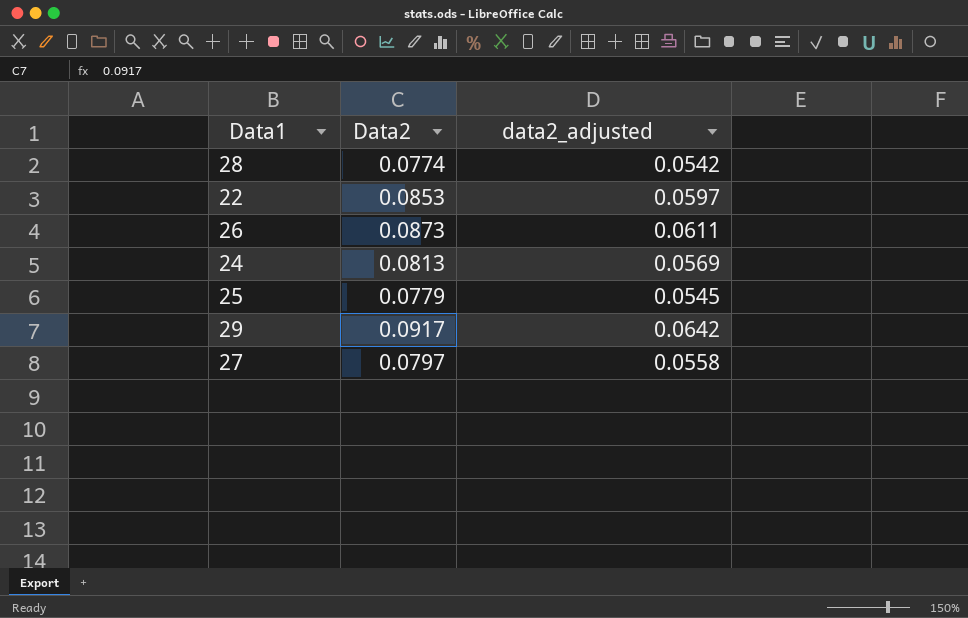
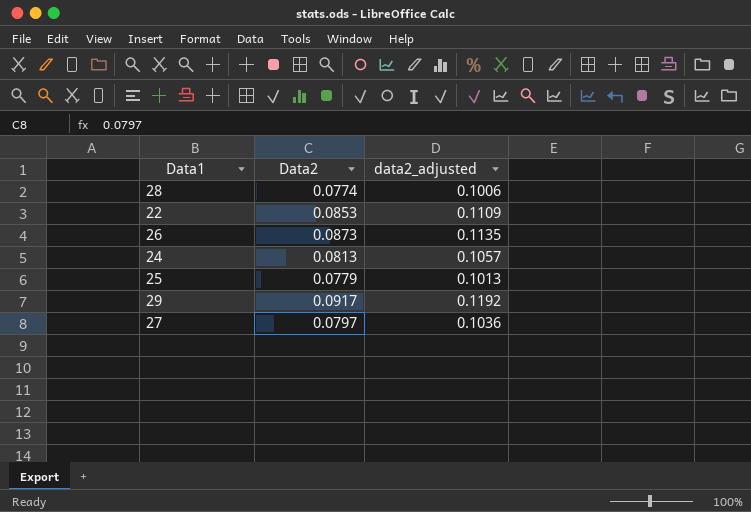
column data2_adjusted | formula: [Data2] * 0.7 -> [Data2] * 1.3

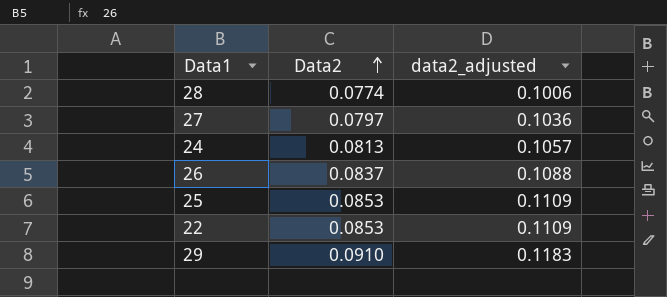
row order: none -> Data2 ascending
26 | Data2: 0.0873 -> 0.0837
26 | data2_adjusted: 0.1135 -> 0.1088
25 | Data2: 0.0779 -> 0.0853
25 | data2_adjusted: 0.1013 -> 0.1109
29 | Data2: 0.0917 -> 0.0910
29 | data2_adjusted: 0.1192 -> 0.1183

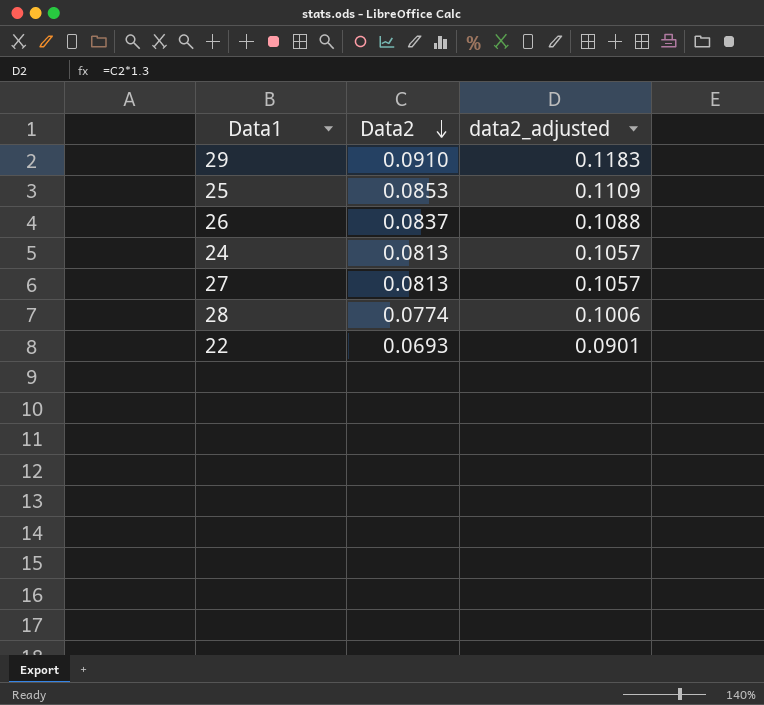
row order: Data2 ascending -> Data2 descending
27 | Data2: 0.0797 -> 0.0813
27 | data2_adjusted: 0.1036 -> 0.1057
22 | Data2: 0.0853 -> 0.0693
22 | data2_adjusted: 0.1109 -> 0.0901

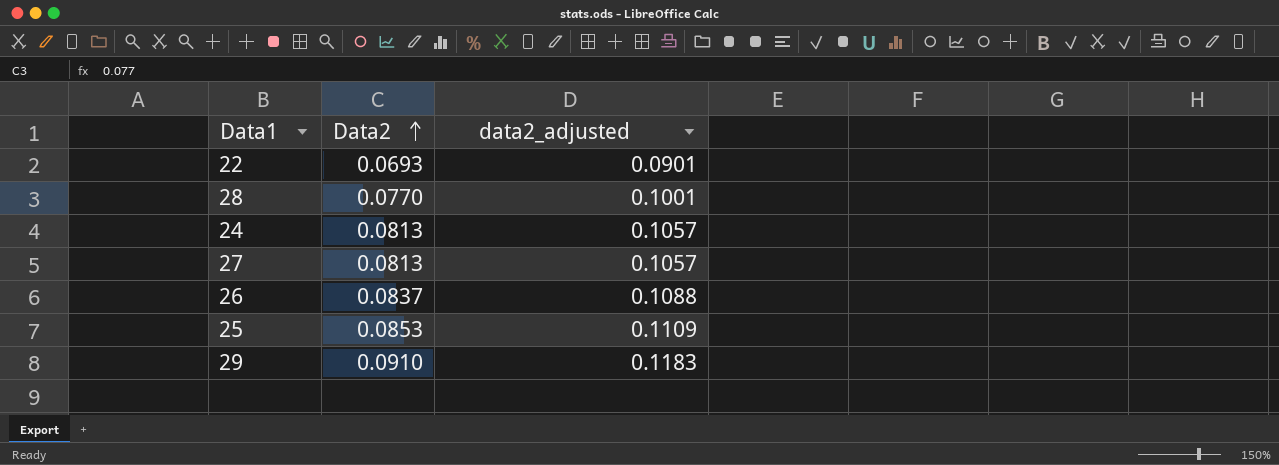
row order: Data2 descending -> Data2 ascending
28 | Data2: 0.0774 -> 0.0770
28 | data2_adjusted: 0.1006 -> 0.1001

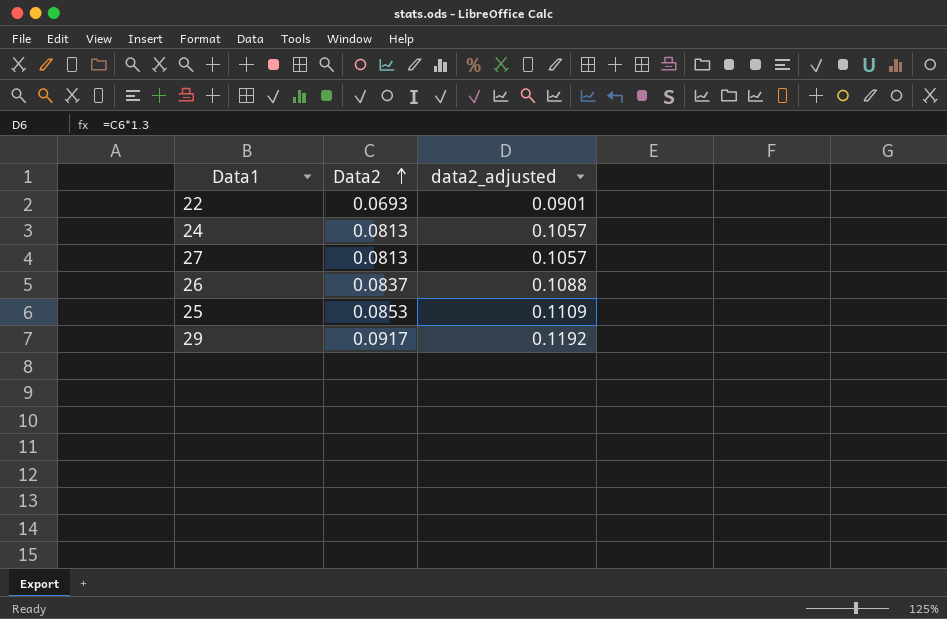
row 28: 0.0770 | 0.1001 -> none
29 | Data2: 0.0910 -> 0.0917
29 | data2_adjusted: 0.1183 -> 0.1192

